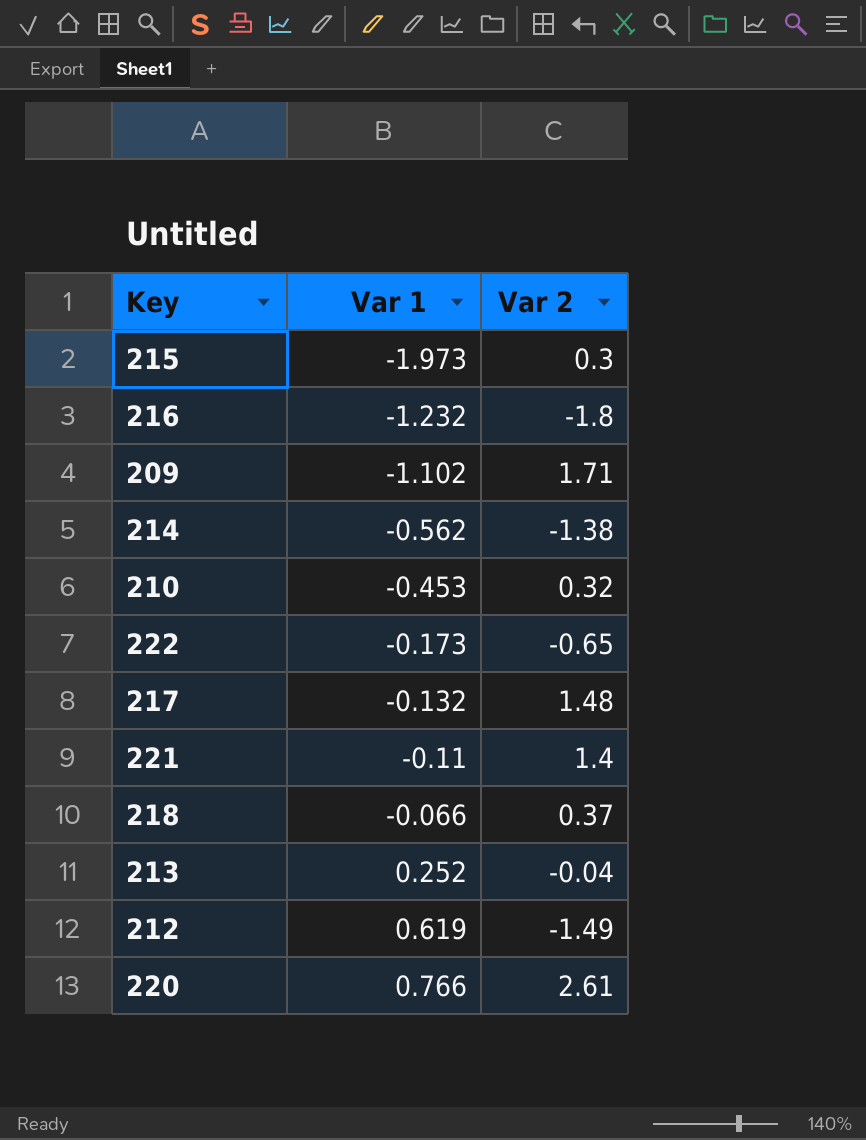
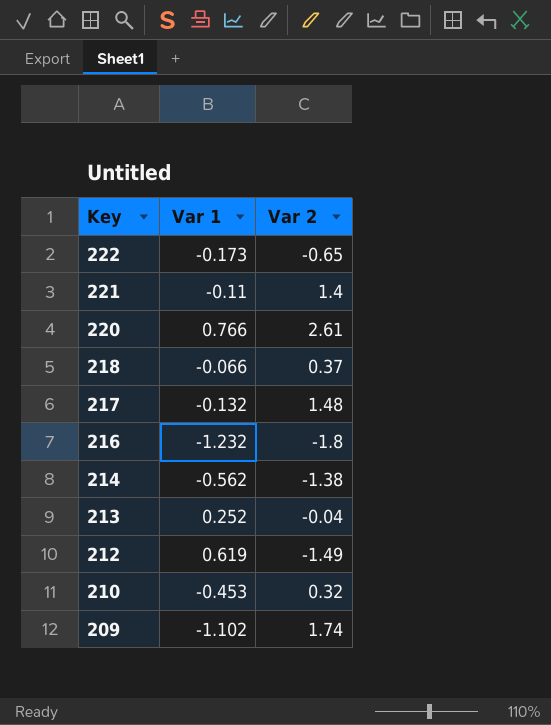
row order: Var 1 ascending -> Key descending
row 215: -1.973 | 0.3 -> none
209 | Var 2: 1.71 -> 1.74

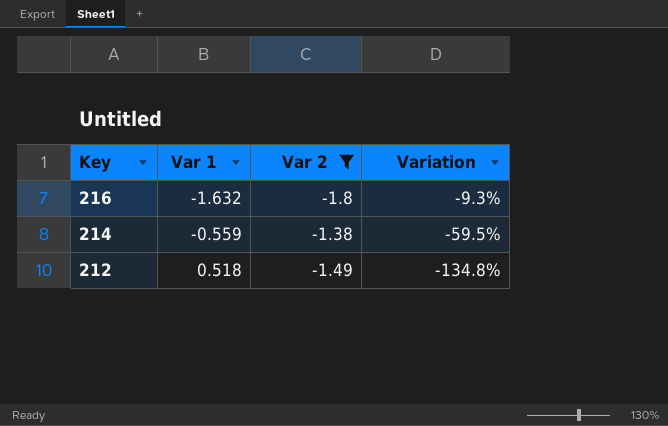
filter: none -> Var 2 <= -1.38
column Variation | formula: none -> ([Var 1] - [Var 2]) / [Var 2]
216 | Var 1: -1.232 -> -1.632
214 | Var 1: -0.562 -> -0.559
212 | Var 1: 0.619 -> 0.518

